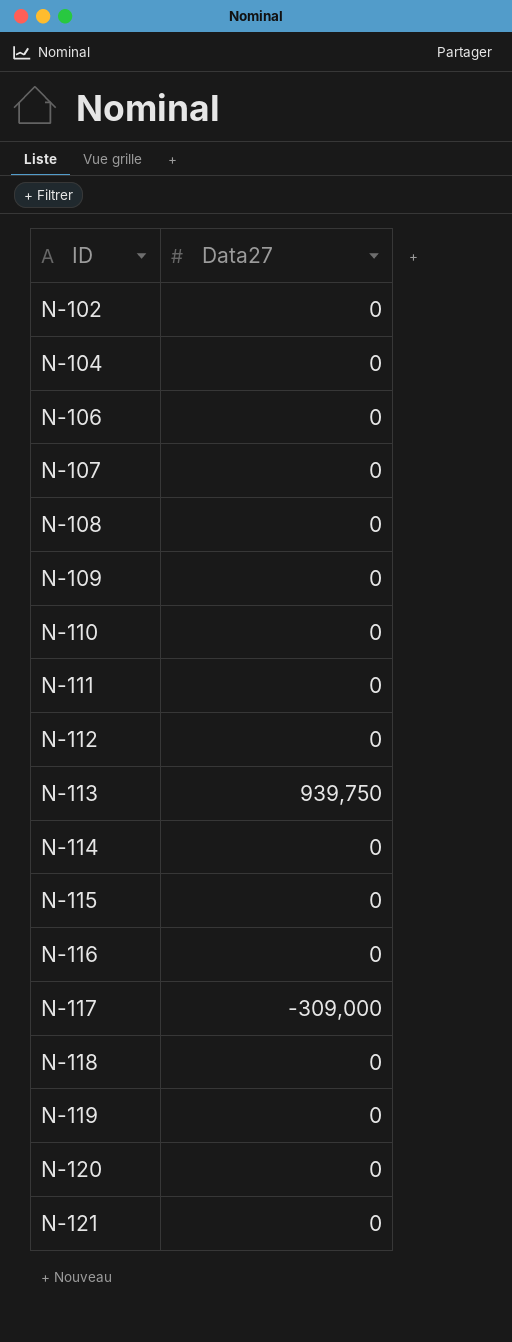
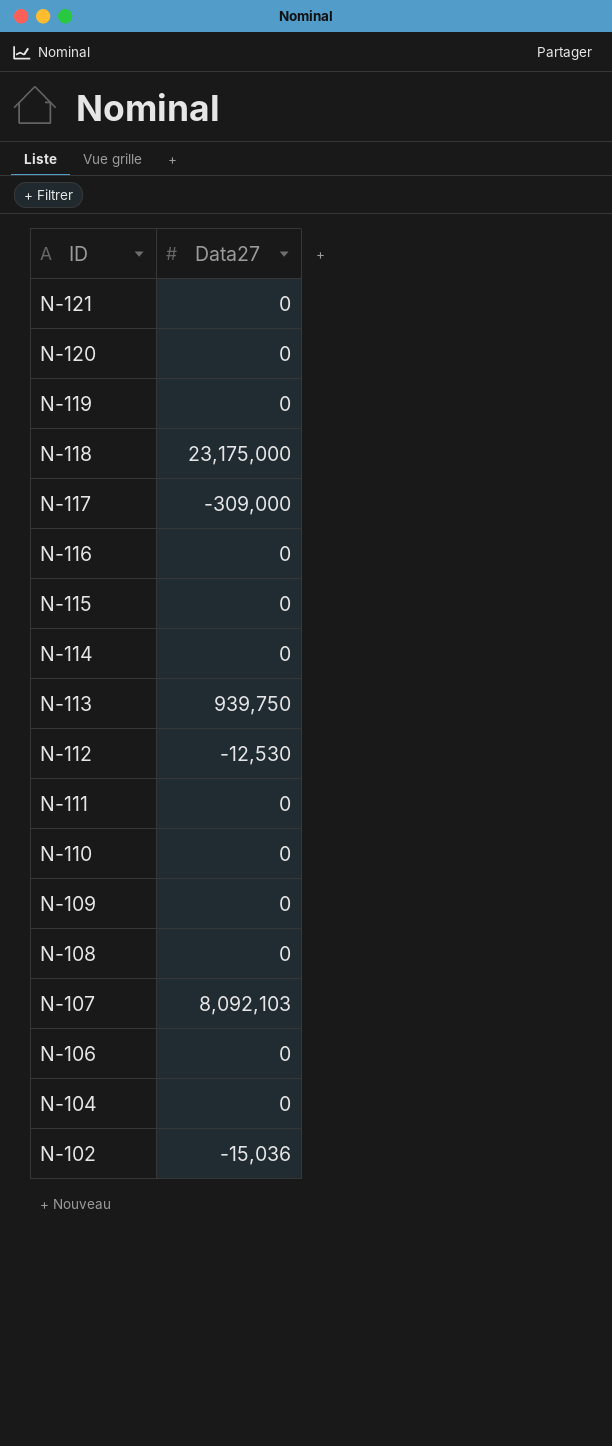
row order: ID ascending -> ID descending
N-118 | Data27: 0 -> 23,175,000
N-112 | Data27: 0 -> -12,530
N-107 | Data27: 0 -> 8,092,103
N-102 | Data27: 0 -> -15,036

